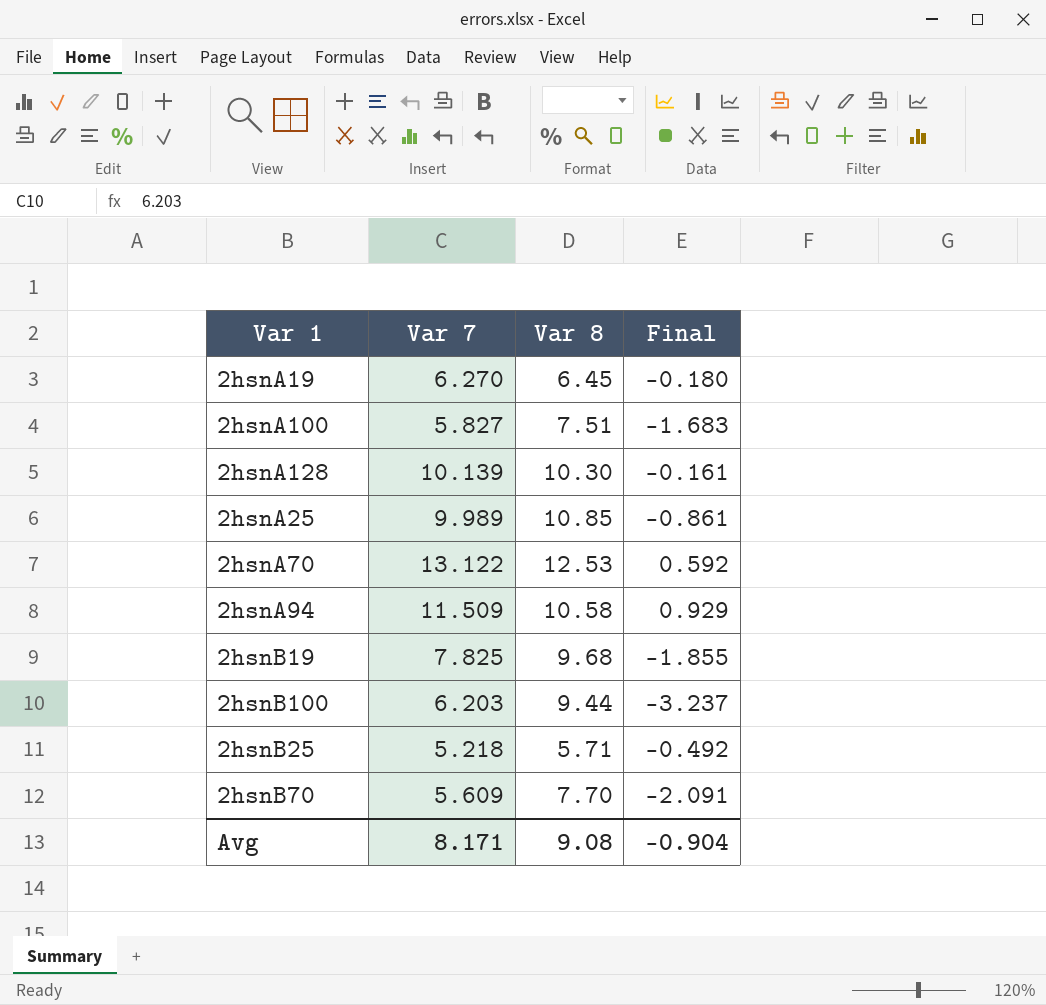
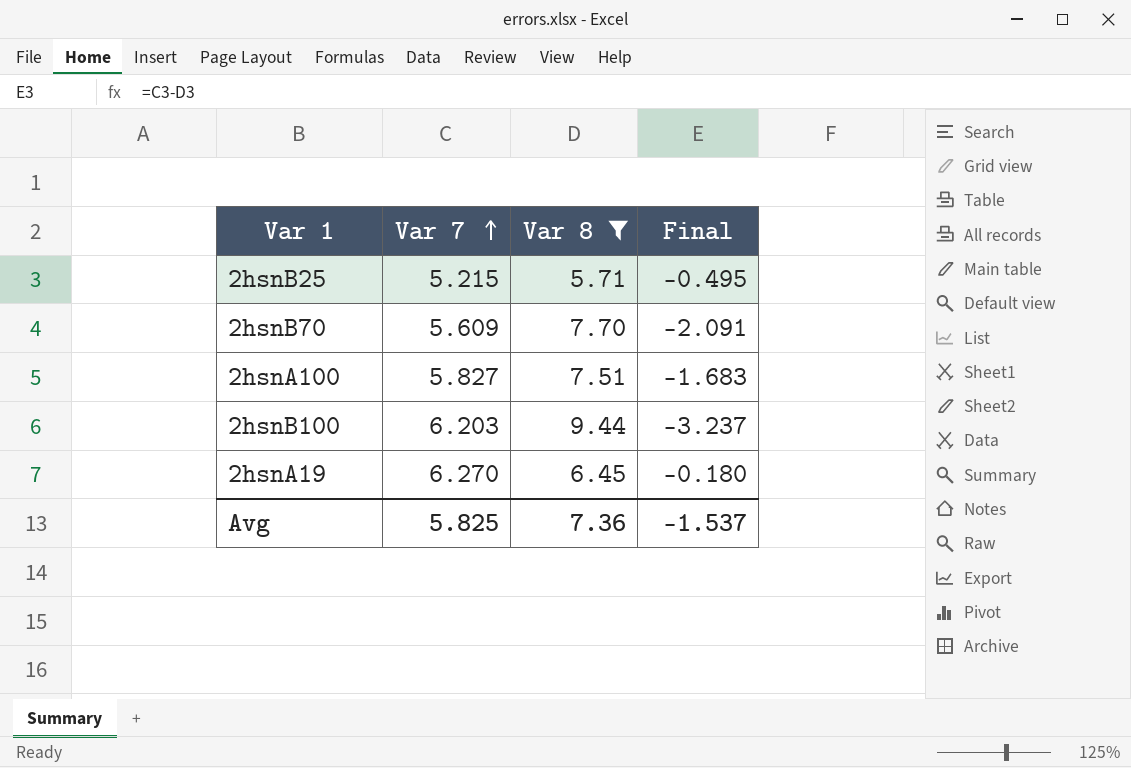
filter: none -> Var 8 <= 9.44
row order: none -> Var 7 ascending
2hsnB25 | Var 7: 5.218 -> 5.215
2hsnB25 | Final: -0.492 -> -0.495
Avg | Var 7: 8.171 -> 5.825
Avg | Var 8: 9.08 -> 7.36
Avg | Final: -0.904 -> -1.537

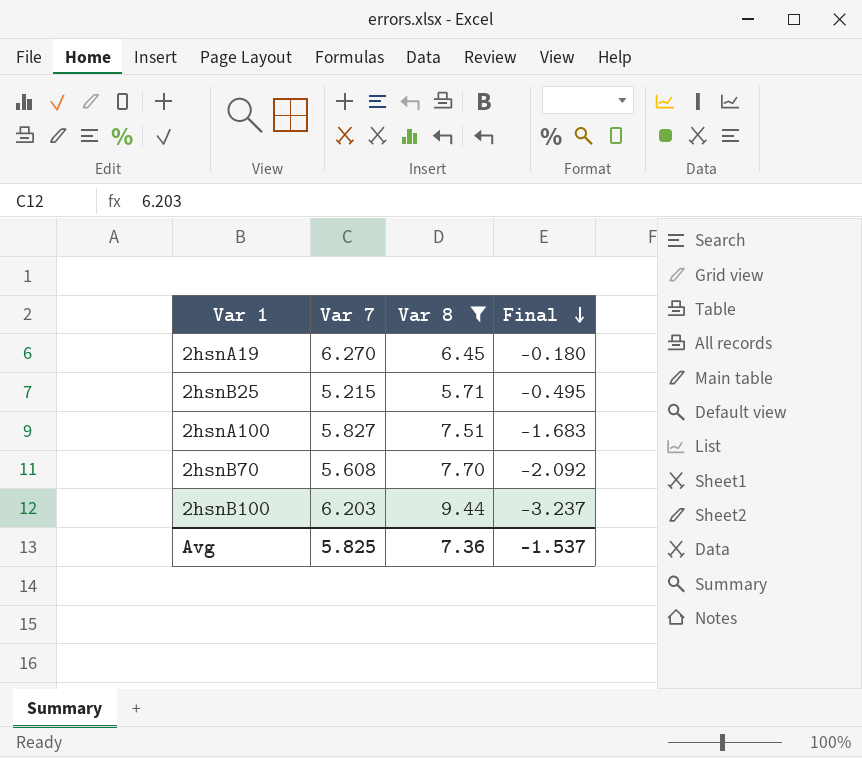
row order: Var 7 ascending -> Final descending
2hsnB70 | Var 7: 5.609 -> 5.608
2hsnB70 | Final: -2.091 -> -2.092

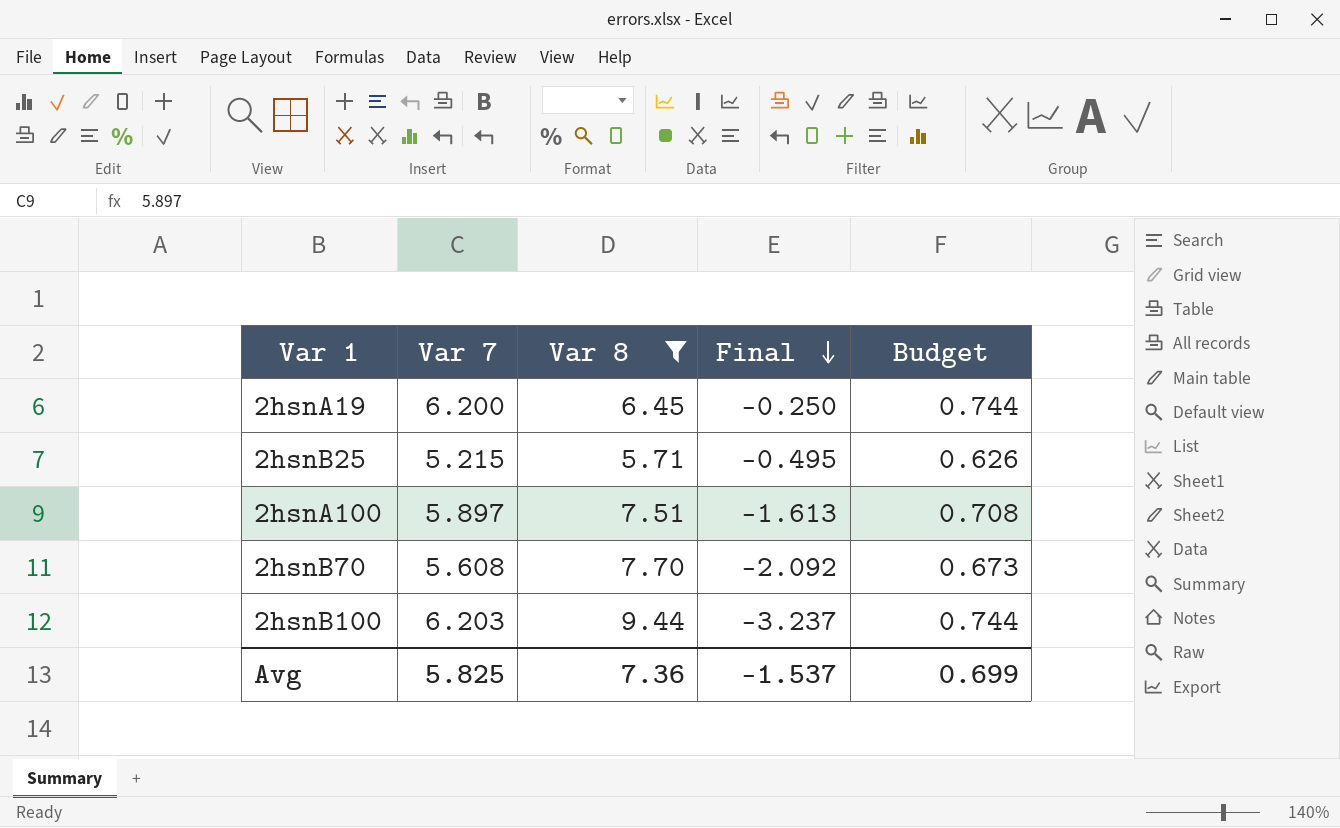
column Budget | formula: none -> [Var 7] * 0.12
2hsnA19 | Var 7: 6.270 -> 6.200
2hsnA19 | Final: -0.180 -> -0.250
2hsnA100 | Var 7: 5.827 -> 5.897
2hsnA100 | Final: -1.683 -> -1.613

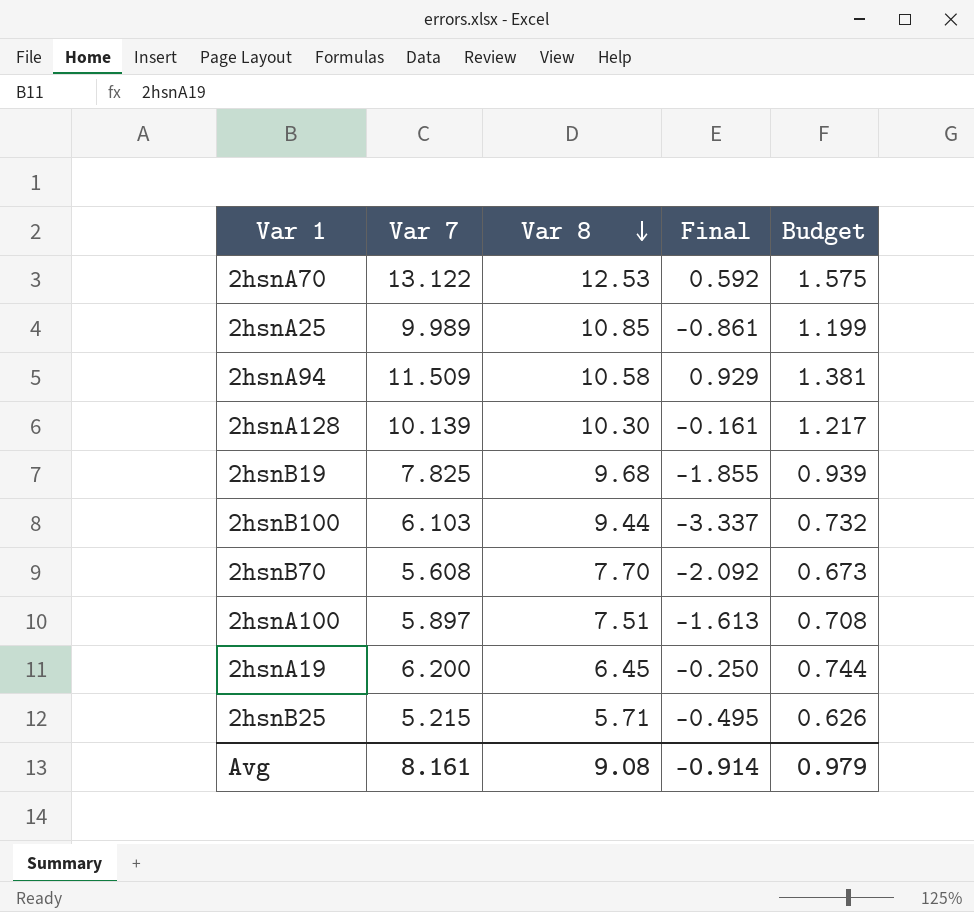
filter: Var 8 <= 9.44 -> none
row order: Final descending -> Var 8 descending
2hsnB100 | Var 7: 6.203 -> 6.103
2hsnB100 | Final: -3.237 -> -3.337
2hsnB100 | Budget: 0.744 -> 0.732
Avg | Var 7: 5.825 -> 8.161
Avg | Var 8: 7.36 -> 9.08
Avg | Final: -1.537 -> -0.914
Avg | Budget: 0.699 -> 0.979

